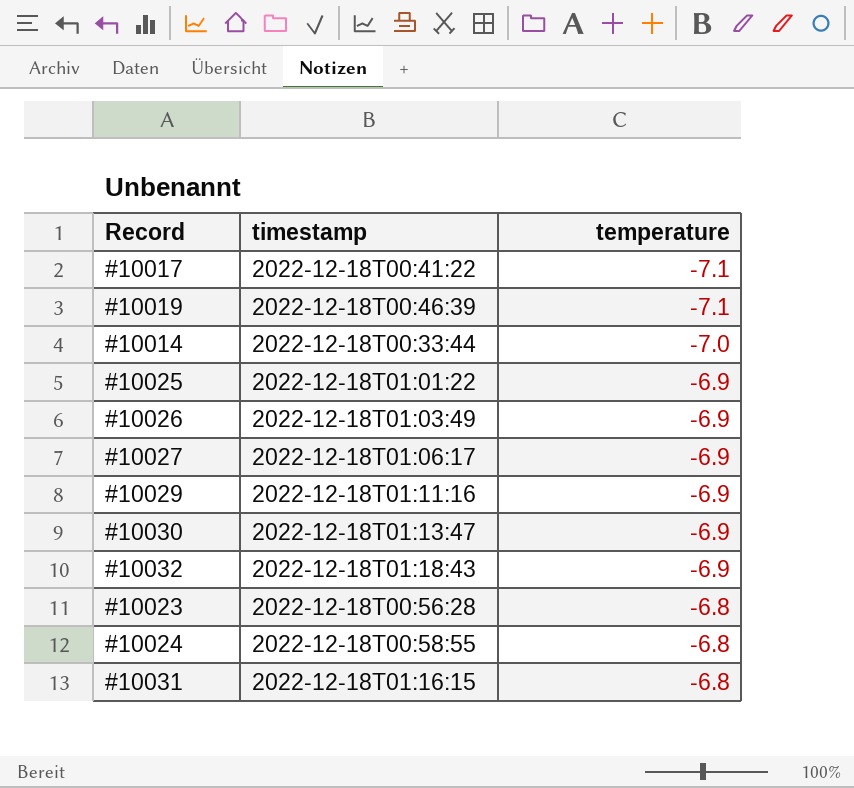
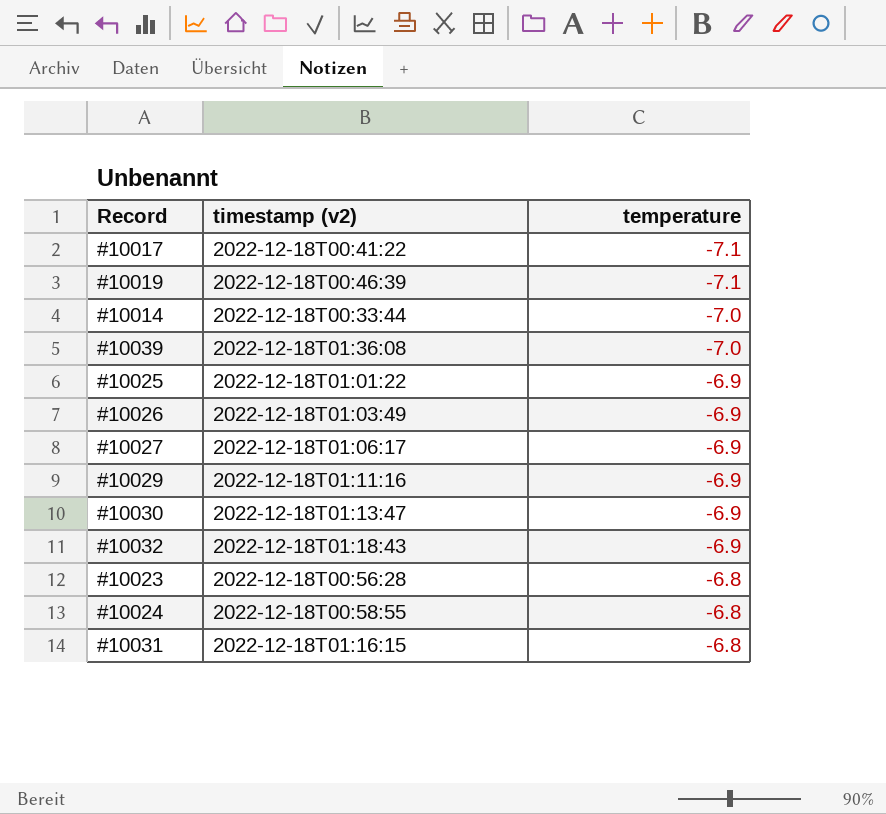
column name: timestamp -> timestamp (v2)
row #10039: none -> 2022-12-18T01:36:08 | -7.0

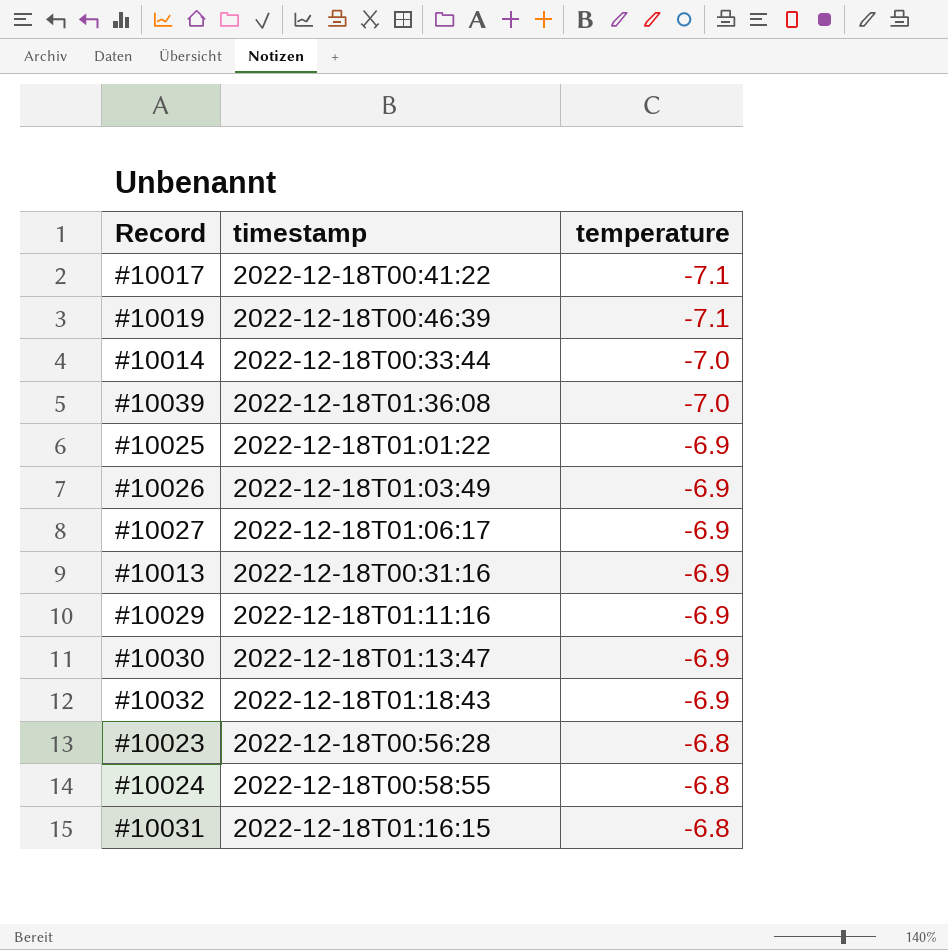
column name: timestamp (v2) -> timestamp
row #10013: none -> 2022-12-18T00:31:16 | -6.9

